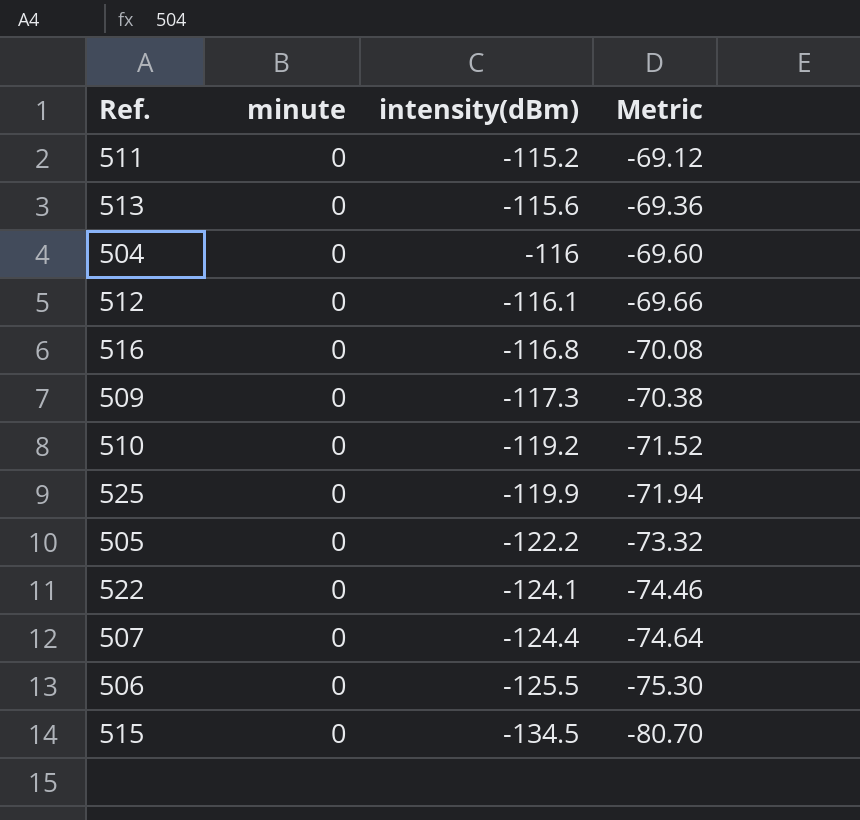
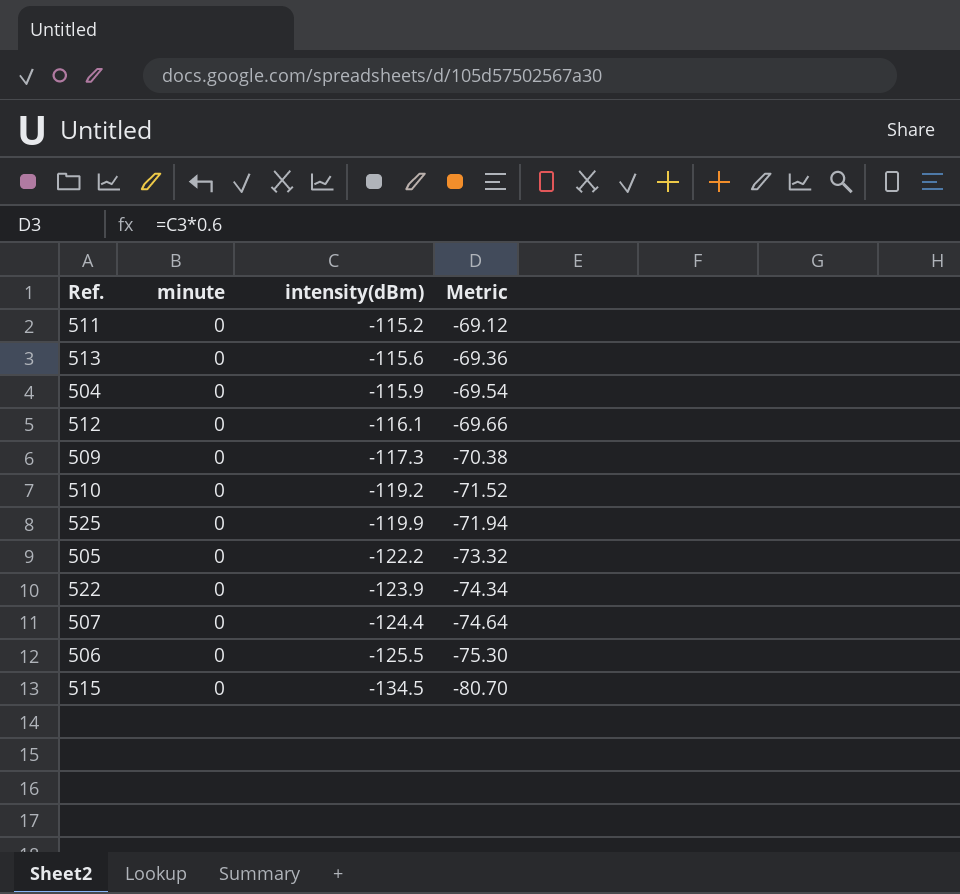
row 516: 0 | -116.8 | -70.08 -> none
504 | intensity(dBm): -116 -> -115.9
504 | Metric: -69.60 -> -69.54
522 | intensity(dBm): -124.1 -> -123.9
522 | Metric: -74.46 -> -74.34

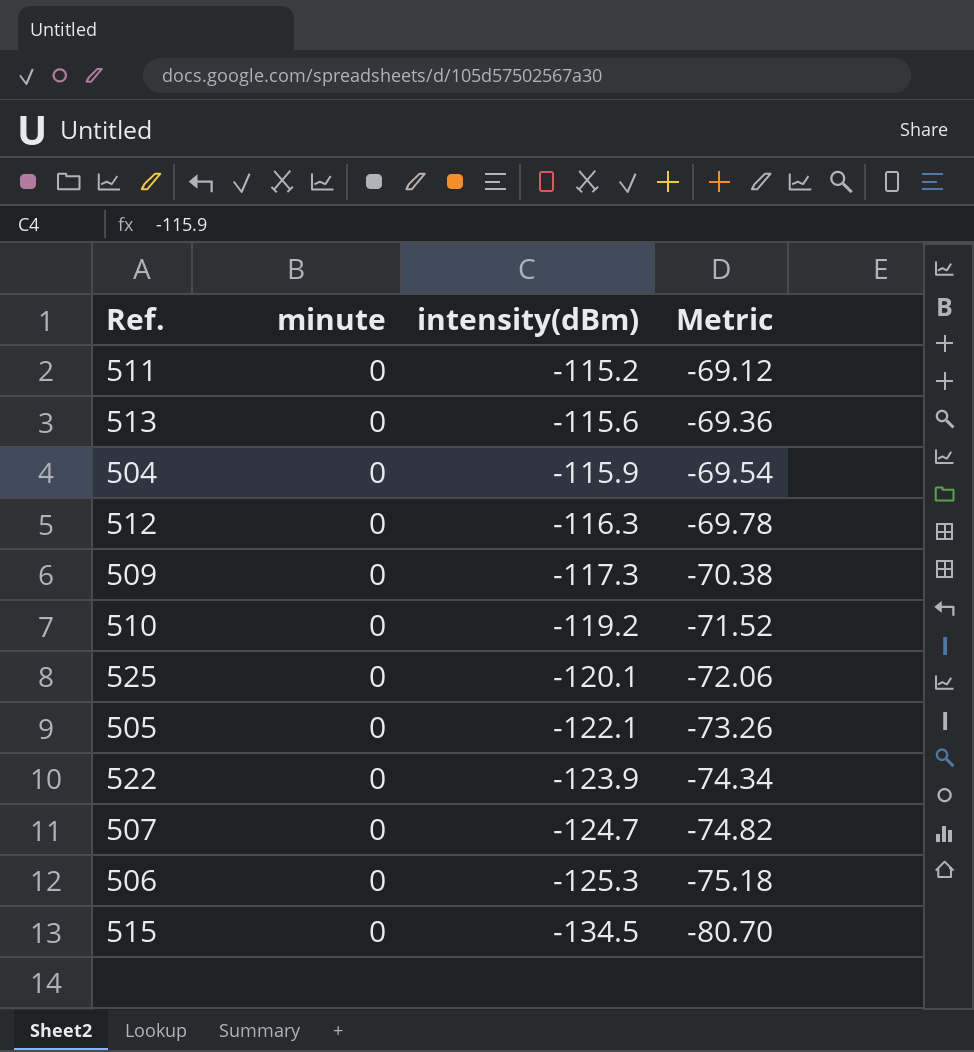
512 | intensity(dBm): -116.1 -> -116.3
512 | Metric: -69.66 -> -69.78
525 | intensity(dBm): -119.9 -> -120.1
525 | Metric: -71.94 -> -72.06
505 | intensity(dBm): -122.2 -> -122.1
505 | Metric: -73.32 -> -73.26
507 | intensity(dBm): -124.4 -> -124.7
507 | Metric: -74.64 -> -74.82
506 | intensity(dBm): -125.5 -> -125.3
506 | Metric: -75.30 -> -75.18

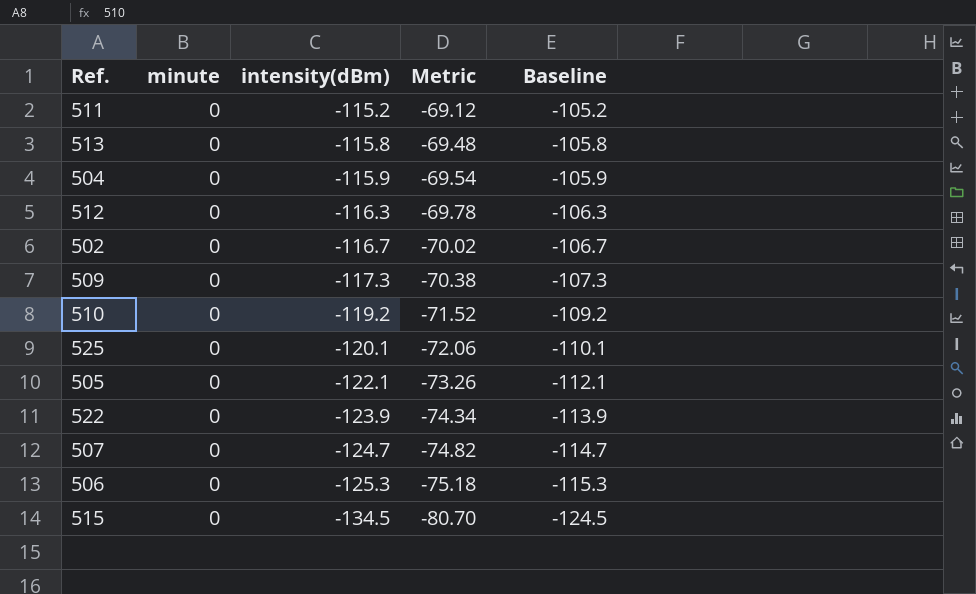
column Baseline | formula: none -> [intensity(dBm)] + 10
513 | intensity(dBm): -115.6 -> -115.8
513 | Metric: -69.36 -> -69.48
row 502: none -> 0 | -116.7 | -70.02 | -106.7

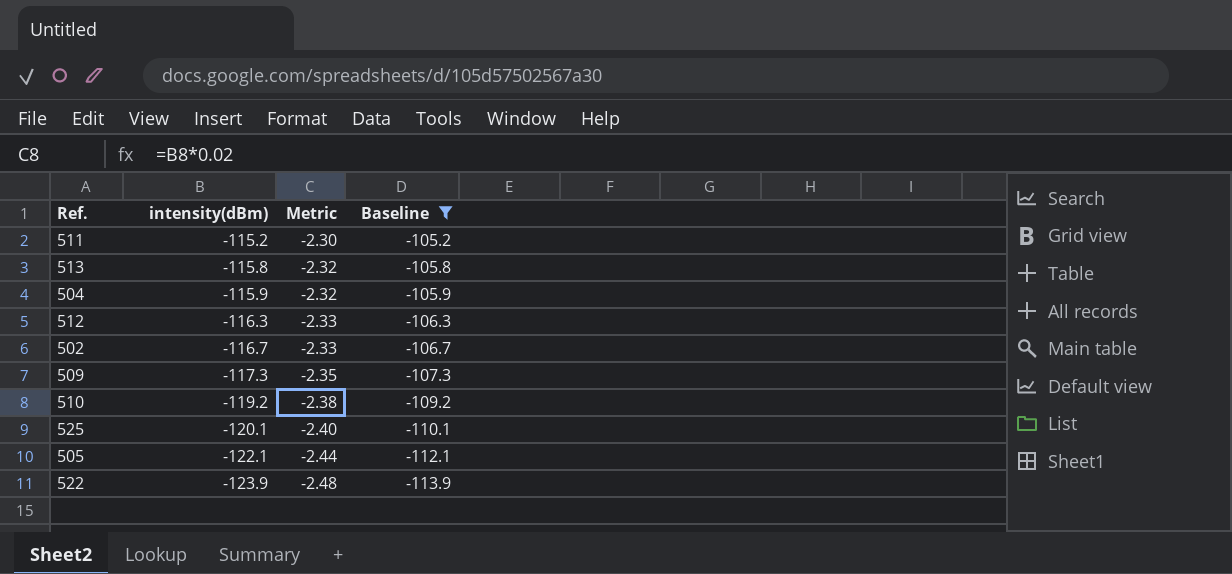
filter: none -> Baseline >= -113.9
column minute | position: 2 -> none
column Metric | formula: [intensity(dBm)] * 0.6 -> [intensity(dBm)] * 0.02

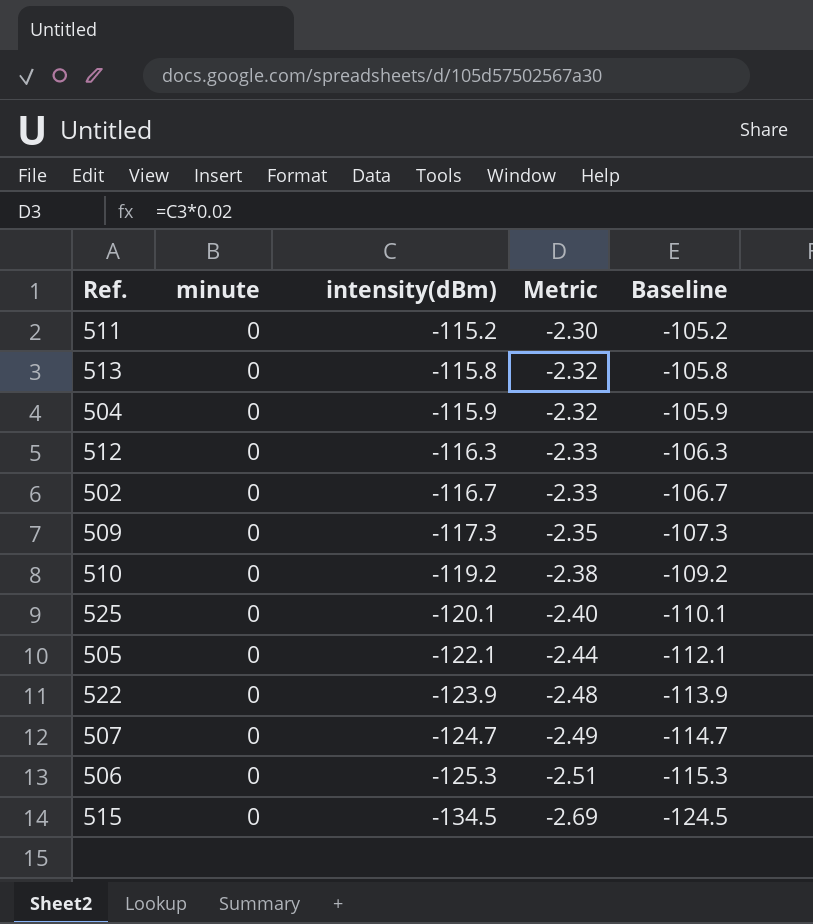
filter: Baseline >= -113.9 -> none
column minute | position: none -> 2

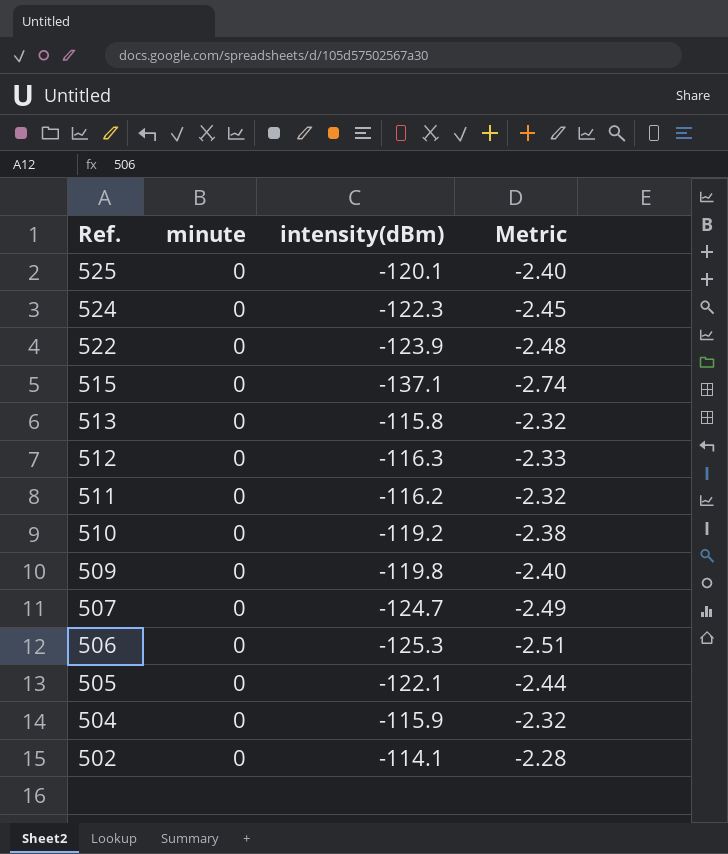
row order: intensity(dBm) descending -> Ref. descending
column Baseline | formula: [intensity(dBm)] + 10 -> none
row 524: none -> 0 | -122.3 | -2.45
515 | intensity(dBm): -134.5 -> -137.1
515 | Metric: -2.69 -> -2.74
511 | intensity(dBm): -115.2 -> -116.2
511 | Metric: -2.30 -> -2.32
509 | intensity(dBm): -117.3 -> -119.8
509 | Metric: -2.35 -> -2.40
502 | intensity(dBm): -116.7 -> -114.1
502 | Metric: -2.33 -> -2.28

